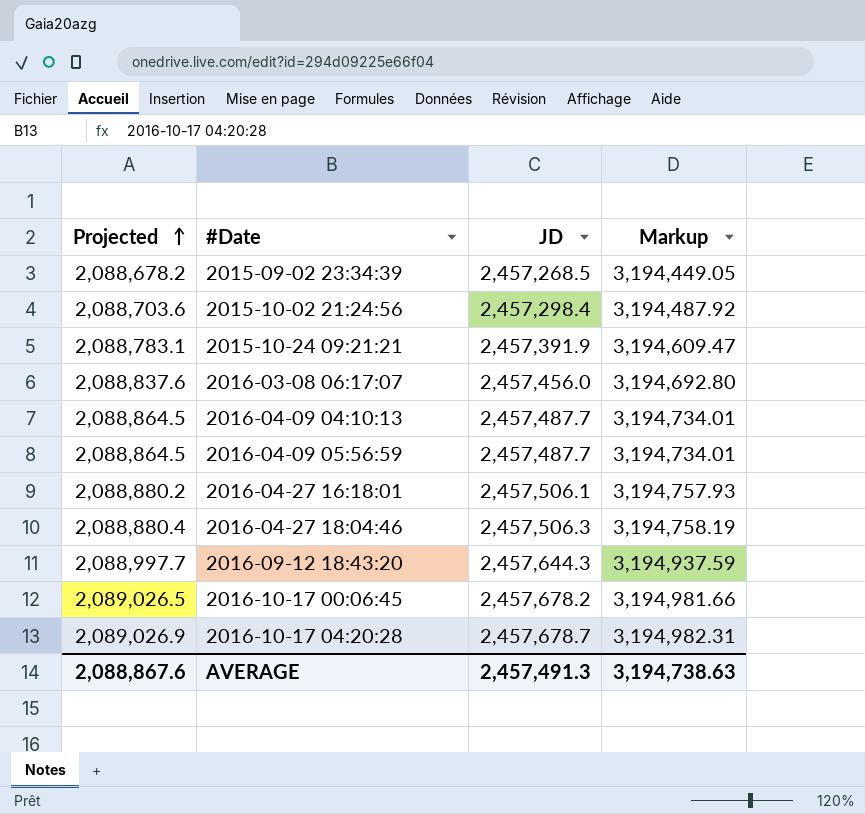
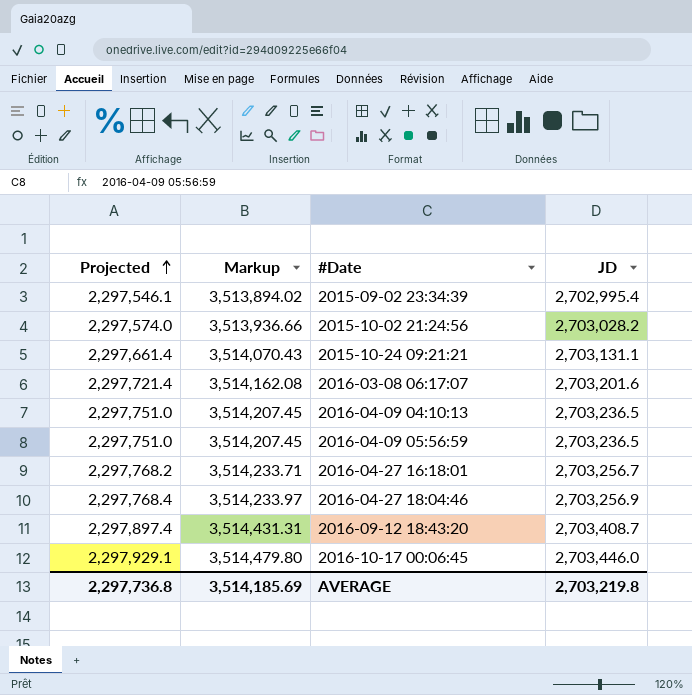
column Markup | position: 4 -> 2
row 2016-10-17 04:20:28: 2,089,026.9 | 2,457,678.7 | 3,194,982.31 -> none
2015-09-02 23:34:39 | Projected: 2,088,678.2 -> 2,297,546.1
2015-09-02 23:34:39 | Markup: 3,194,449.05 -> 3,513,894.02
2015-09-02 23:34:39 | JD: 2,457,268.5 -> 2,702,995.4
2015-10-02 21:24:56 | Projected: 2,088,703.6 -> 2,297,574.0
2015-10-02 21:24:56 | Markup: 3,194,487.92 -> 3,513,936.66
2015-10-02 21:24:56 | JD: 2,457,298.4 -> 2,703,028.2
2015-10-24 09:21:21 | Projected: 2,088,783.1 -> 2,297,661.4
2015-10-24 09:21:21 | Markup: 3,194,609.47 -> 3,514,070.43
2015-10-24 09:21:21 | JD: 2,457,391.9 -> 2,703,131.1
2016-03-08 06:17:07 | Projected: 2,088,837.6 -> 2,297,721.4
2016-03-08 06:17:07 | Markup: 3,194,692.80 -> 3,514,162.08
2016-03-08 06:17:07 | JD: 2,457,456.0 -> 2,703,201.6
2016-04-09 04:10:13 | Projected: 2,088,864.5 -> 2,297,751.0
2016-04-09 04:10:13 | Markup: 3,194,734.01 -> 3,514,207.45
2016-04-09 04:10:13 | JD: 2,457,487.7 -> 2,703,236.5
2016-04-09 05:56:59 | Projected: 2,088,864.5 -> 2,297,751.0
2016-04-09 05:56:59 | Markup: 3,194,734.01 -> 3,514,207.45
2016-04-09 05:56:59 | JD: 2,457,487.7 -> 2,703,236.5
2016-04-27 16:18:01 | Projected: 2,088,880.2 -> 2,297,768.2
2016-04-27 16:18:01 | Markup: 3,194,757.93 -> 3,514,233.71
2016-04-27 16:18:01 | JD: 2,457,506.1 -> 2,703,256.7
2016-04-27 18:04:46 | Projected: 2,088,880.4 -> 2,297,768.4
2016-04-27 18:04:46 | Markup: 3,194,758.19 -> 3,514,233.97
2016-04-27 18:04:46 | JD: 2,457,506.3 -> 2,703,256.9
2016-09-12 18:43:20 | Projected: 2,088,997.7 -> 2,297,897.4
2016-09-12 18:43:20 | Markup: 3,194,937.59 -> 3,514,431.31
2016-09-12 18:43:20 | JD: 2,457,644.3 -> 2,703,408.7
2016-10-17 00:06:45 | Projected: 2,089,026.5 -> 2,297,929.1
2016-10-17 00:06:45 | Markup: 3,194,981.66 -> 3,514,479.80
2016-10-17 00:06:45 | JD: 2,457,678.2 -> 2,703,446.0
AVERAGE | Projected: 2,088,867.6 -> 2,297,736.8
AVERAGE | Markup: 3,194,738.63 -> 3,514,185.69
AVERAGE | JD: 2,457,491.3 -> 2,703,219.8

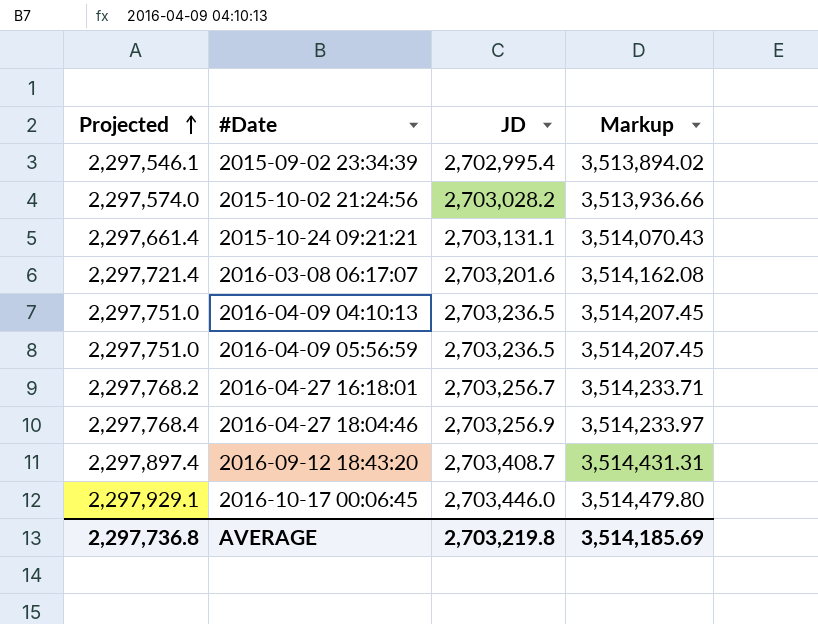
column Markup | position: 2 -> 4

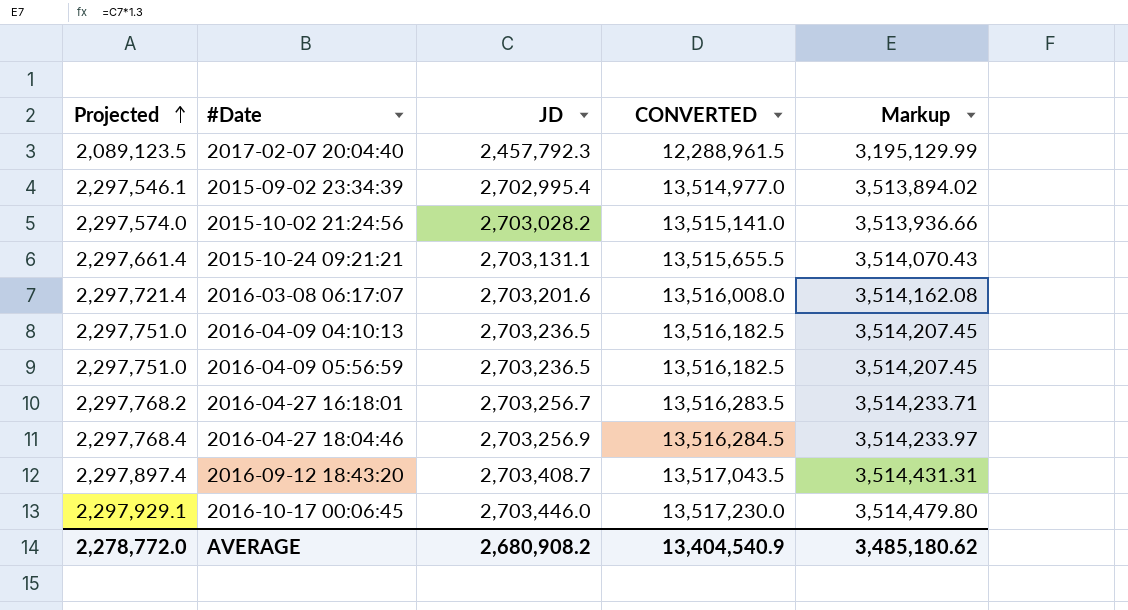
column CONVERTED | formula: none -> [JD] * 5
row 2017-02-07 20:04:40: none -> 2,089,123.5 | 2,457,792.3 | 12,288,961.5 | 3,195,129.99
AVERAGE | Projected: 2,297,736.8 -> 2,278,772.0
AVERAGE | JD: 2,703,219.8 -> 2,680,908.2
AVERAGE | Markup: 3,514,185.69 -> 3,485,180.62

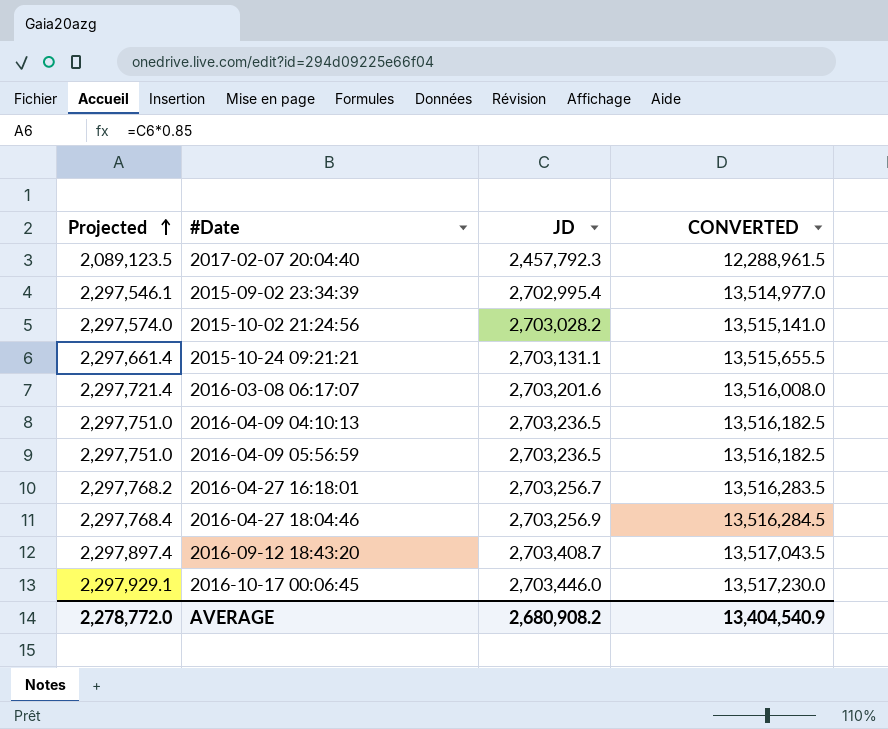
column Markup | formula: [JD] * 1.3 -> none

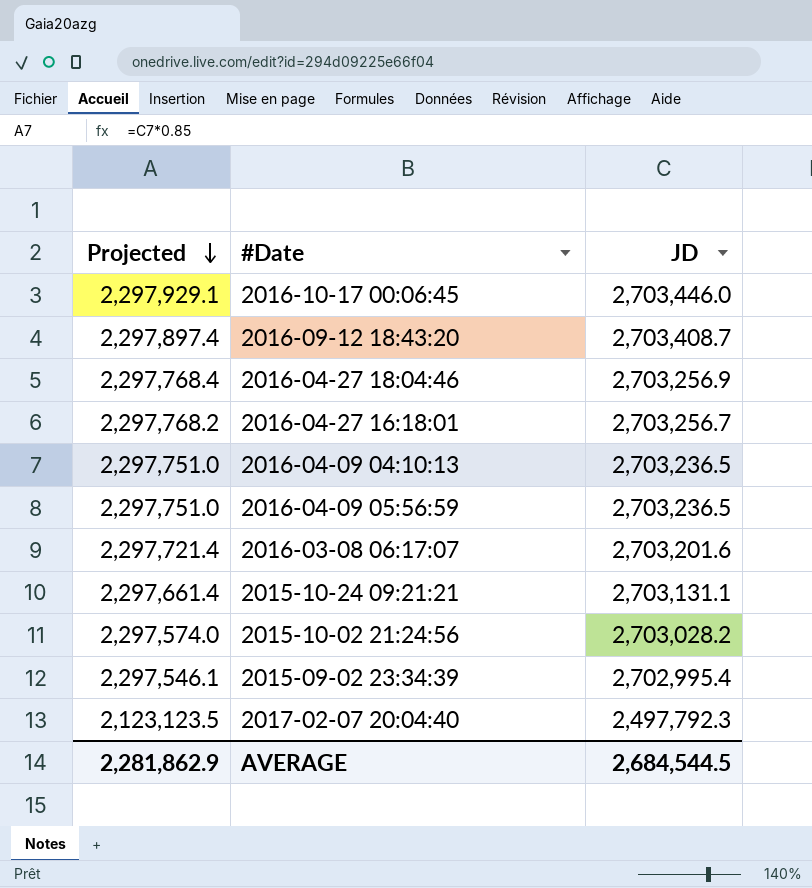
row order: Projected ascending -> Projected descending
column CONVERTED | formula: [JD] * 5 -> none
2017-02-07 20:04:40 | Projected: 2,089,123.5 -> 2,123,123.5
2017-02-07 20:04:40 | JD: 2,457,792.3 -> 2,497,792.3
AVERAGE | Projected: 2,278,772.0 -> 2,281,862.9
AVERAGE | JD: 2,680,908.2 -> 2,684,544.5

